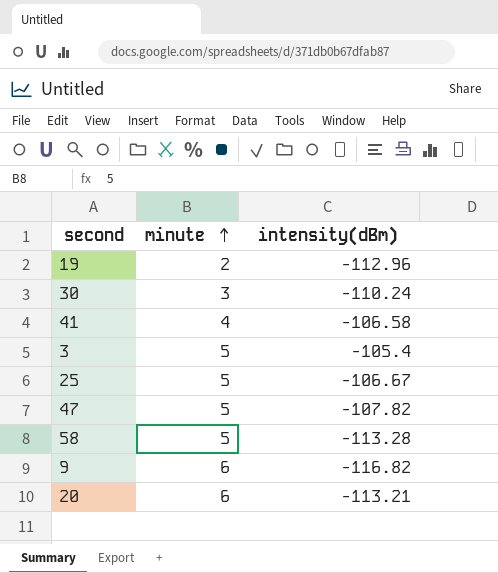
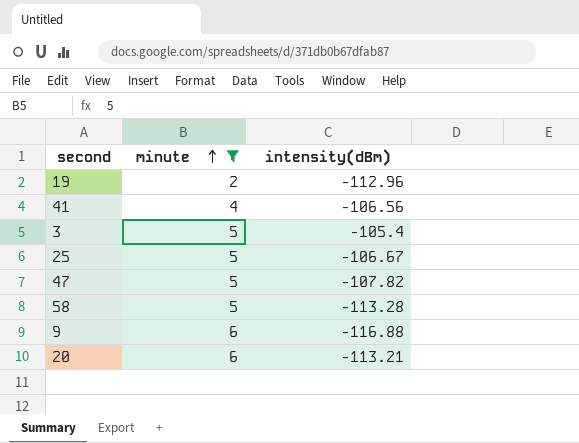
filter: none -> minute != 3
41 | intensity(dBm): -106.58 -> -106.56
9 | intensity(dBm): -116.82 -> -116.88

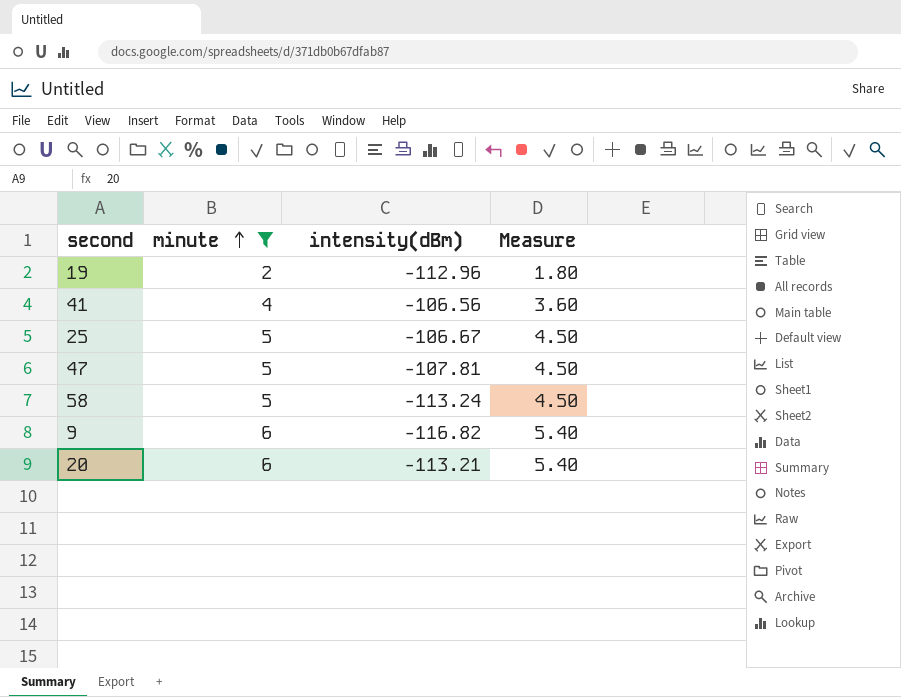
column Measure | formula: none -> [minute] * 0.9
row 3: 5 | -105.4 -> none
47 | intensity(dBm): -107.82 -> -107.81
58 | intensity(dBm): -113.28 -> -113.24
9 | intensity(dBm): -116.88 -> -116.82

